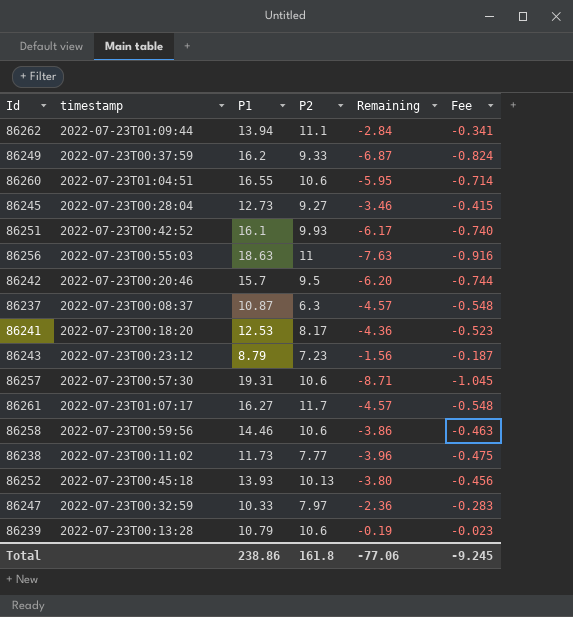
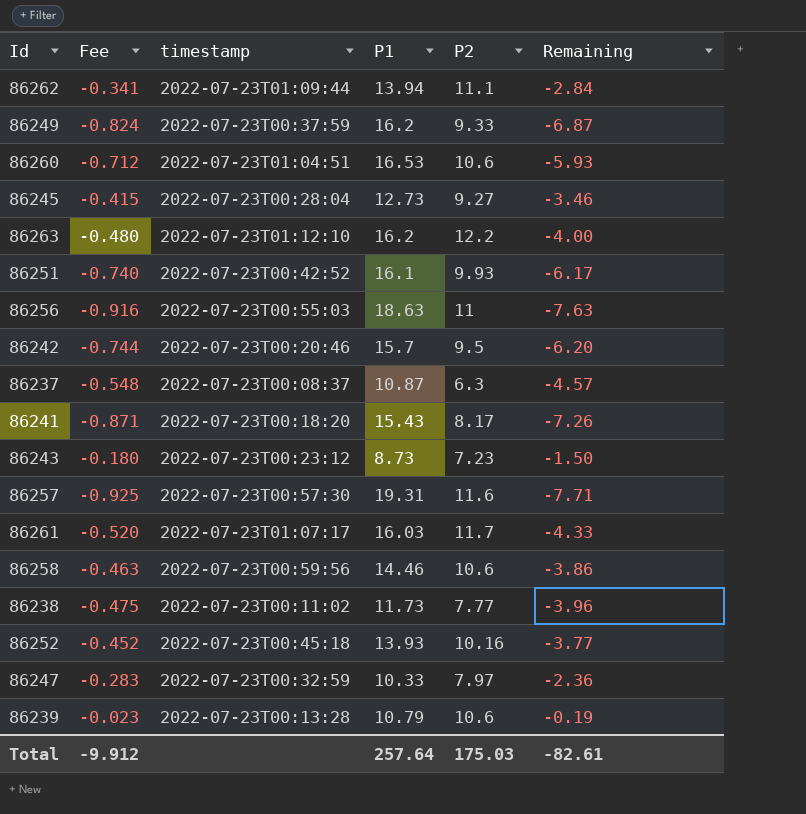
column Fee | position: 6 -> 2
86260 | Fee: -0.714 -> -0.712
86260 | P1: 16.55 -> 16.53
86260 | Remaining: -5.95 -> -5.93
row 86263: none -> -0.480 | 2022-07-23T01:12:10 | 16.2 | 12.2 | -4.00
86241 | Fee: -0.523 -> -0.871
86241 | P1: 12.53 -> 15.43
86241 | Remaining: -4.36 -> -7.26
86243 | Fee: -0.187 -> -0.180
86243 | P1: 8.79 -> 8.73
86243 | Remaining: -1.56 -> -1.50
86257 | Fee: -1.045 -> -0.925
86257 | P2: 10.6 -> 11.6
86257 | Remaining: -8.71 -> -7.71
86261 | Fee: -0.548 -> -0.520
86261 | P1: 16.27 -> 16.03
86261 | Remaining: -4.57 -> -4.33
86252 | Fee: -0.456 -> -0.452
86252 | P2: 10.13 -> 10.16
86252 | Remaining: -3.80 -> -3.77
Total | Fee: -9.245 -> -9.912
Total | P1: 238.86 -> 257.64
Total | P2: 161.8 -> 175.03
Total | Remaining: -77.06 -> -82.61

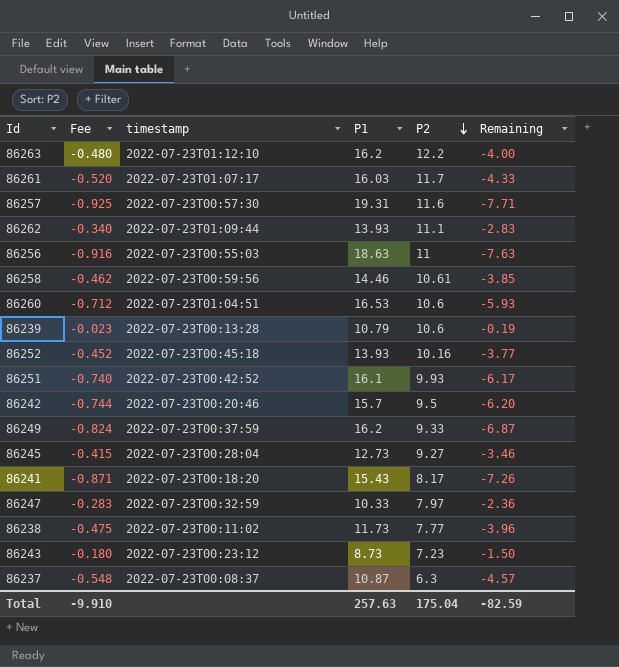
row order: none -> P2 descending
86262 | Fee: -0.341 -> -0.340
86262 | P1: 13.94 -> 13.93
86262 | Remaining: -2.84 -> -2.83
86258 | Fee: -0.463 -> -0.462
86258 | P2: 10.6 -> 10.61
86258 | Remaining: -3.86 -> -3.85
Total | Fee: -9.912 -> -9.910
Total | P1: 257.64 -> 257.63
Total | P2: 175.03 -> 175.04
Total | Remaining: -82.61 -> -82.59

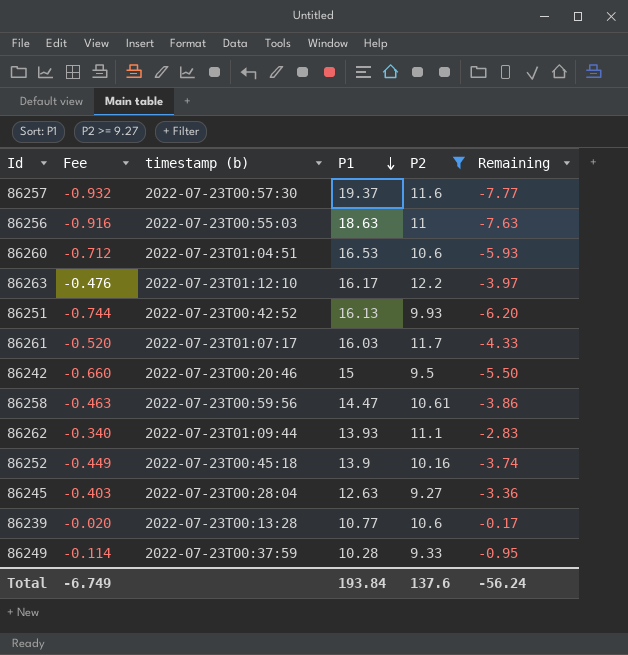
filter: none -> P2 >= 9.27
row order: P2 descending -> P1 descending
column name: timestamp -> timestamp (b)
86257 | Fee: -0.925 -> -0.932
86257 | P1: 19.31 -> 19.37
86257 | Remaining: -7.71 -> -7.77
86263 | Fee: -0.480 -> -0.476
86263 | P1: 16.2 -> 16.17
86263 | Remaining: -4.00 -> -3.97
86251 | Fee: -0.740 -> -0.744
86251 | P1: 16.1 -> 16.13
86251 | Remaining: -6.17 -> -6.20
86242 | Fee: -0.744 -> -0.660
86242 | P1: 15.7 -> 15
86242 | Remaining: -6.20 -> -5.50
86258 | Fee: -0.462 -> -0.463
86258 | P1: 14.46 -> 14.47
86258 | Remaining: -3.85 -> -3.86
86252 | Fee: -0.452 -> -0.449
86252 | P1: 13.93 -> 13.9
86252 | Remaining: -3.77 -> -3.74
86245 | Fee: -0.415 -> -0.403
86245 | P1: 12.73 -> 12.63
86245 | Remaining: -3.46 -> -3.36
86239 | Fee: -0.023 -> -0.020
86239 | P1: 10.79 -> 10.77
86239 | Remaining: -0.19 -> -0.17
86249 | Fee: -0.824 -> -0.114
86249 | P1: 16.2 -> 10.28
86249 | Remaining: -6.87 -> -0.95
Total | Fee: -9.910 -> -6.749
Total | P1: 257.63 -> 193.84
Total | P2: 175.04 -> 137.6
Total | Remaining: -82.59 -> -56.24

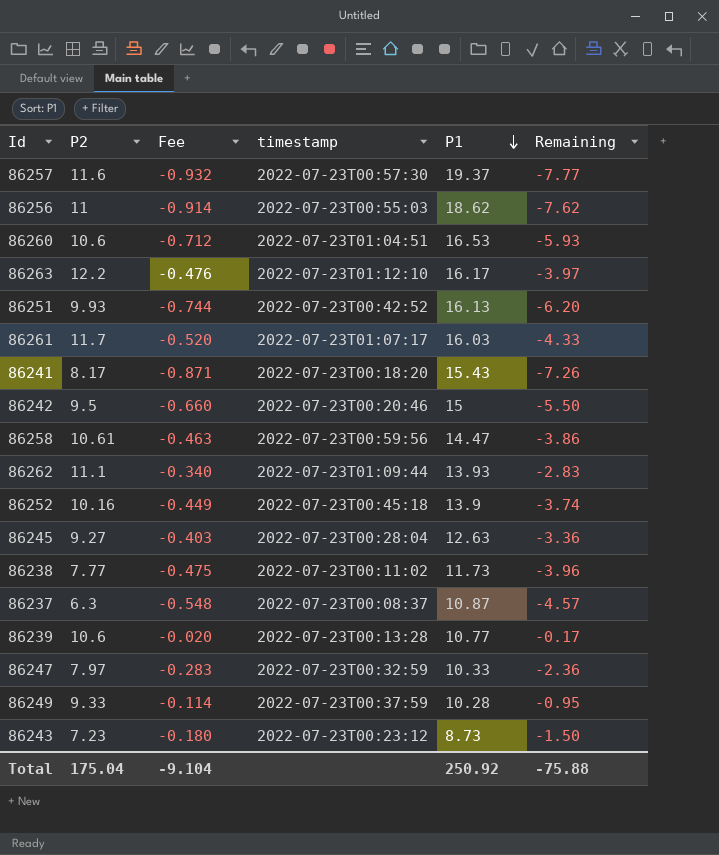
filter: P2 >= 9.27 -> none
column P2 | position: 5 -> 2
column name: timestamp (b) -> timestamp
86256 | Fee: -0.916 -> -0.914
86256 | P1: 18.63 -> 18.62
86256 | Remaining: -7.63 -> -7.62
Total | P2: 137.6 -> 175.04
Total | Fee: -6.749 -> -9.104
Total | P1: 193.84 -> 250.92
Total | Remaining: -56.24 -> -75.88

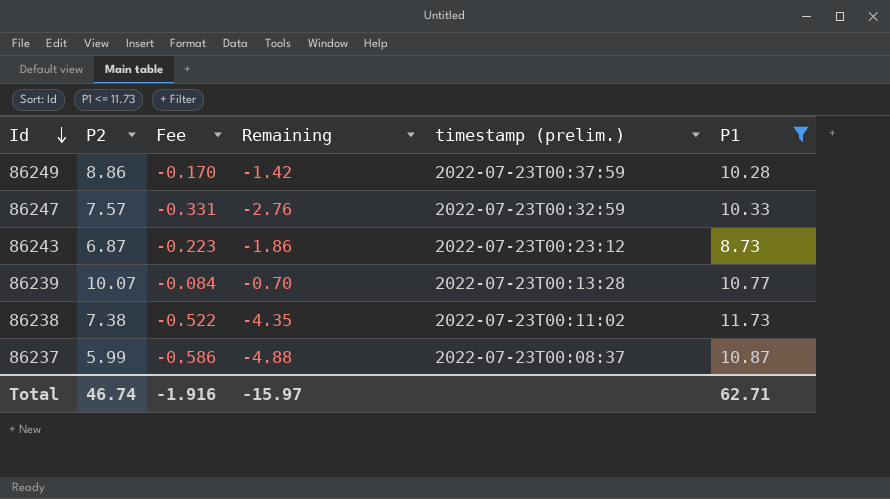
filter: none -> P1 <= 11.73
row order: P1 descending -> Id descending
column Remaining | position: 6 -> 4
column name: timestamp -> timestamp (prelim.)
86249 | P2: 9.33 -> 8.86
86249 | Fee: -0.114 -> -0.170
86249 | Remaining: -0.95 -> -1.42
86247 | P2: 7.97 -> 7.57
86247 | Fee: -0.283 -> -0.331
86247 | Remaining: -2.36 -> -2.76
86243 | P2: 7.23 -> 6.87
86243 | Fee: -0.180 -> -0.223
86243 | Remaining: -1.50 -> -1.86
86239 | P2: 10.6 -> 10.07
86239 | Fee: -0.020 -> -0.084
86239 | Remaining: -0.17 -> -0.70
86238 | P2: 7.77 -> 7.38
86238 | Fee: -0.475 -> -0.522
86238 | Remaining: -3.96 -> -4.35
86237 | P2: 6.3 -> 5.99
86237 | Fee: -0.548 -> -0.586
86237 | Remaining: -4.57 -> -4.88
Total | P2: 175.04 -> 46.74
Total | Fee: -9.104 -> -1.916
Total | Remaining: -75.88 -> -15.97
Total | P1: 250.92 -> 62.71

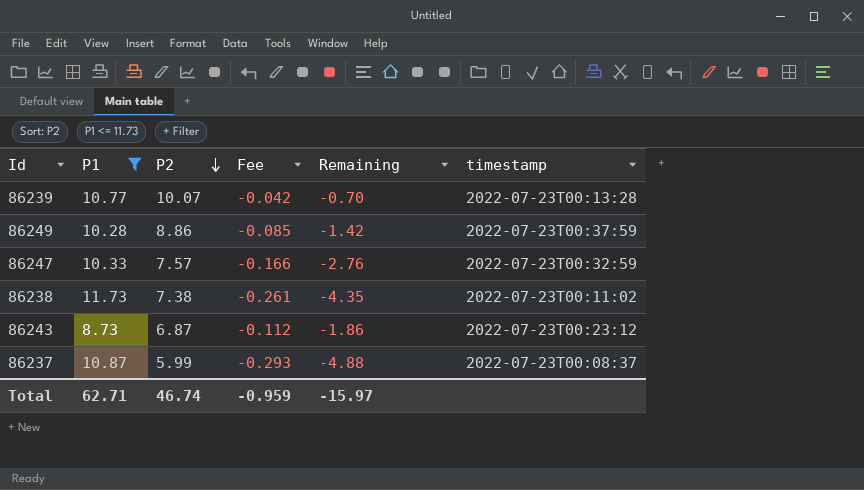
row order: Id descending -> P2 descending
column P1 | position: 6 -> 2
column Fee | formula: [Remaining] * 0.12 -> [Remaining] * 0.06
column name: timestamp (prelim.) -> timestamp
Total | Fee: -1.916 -> -0.959

